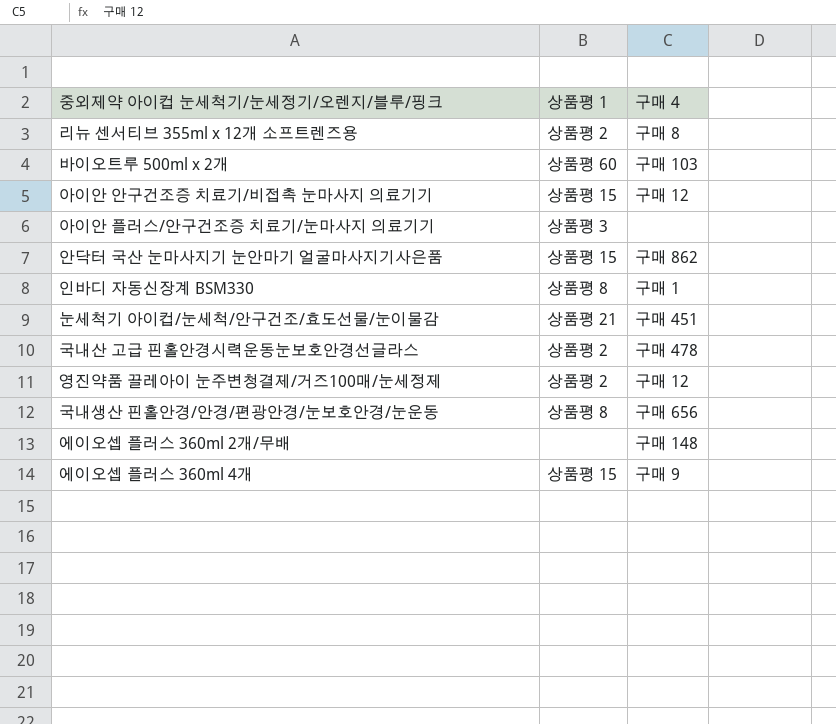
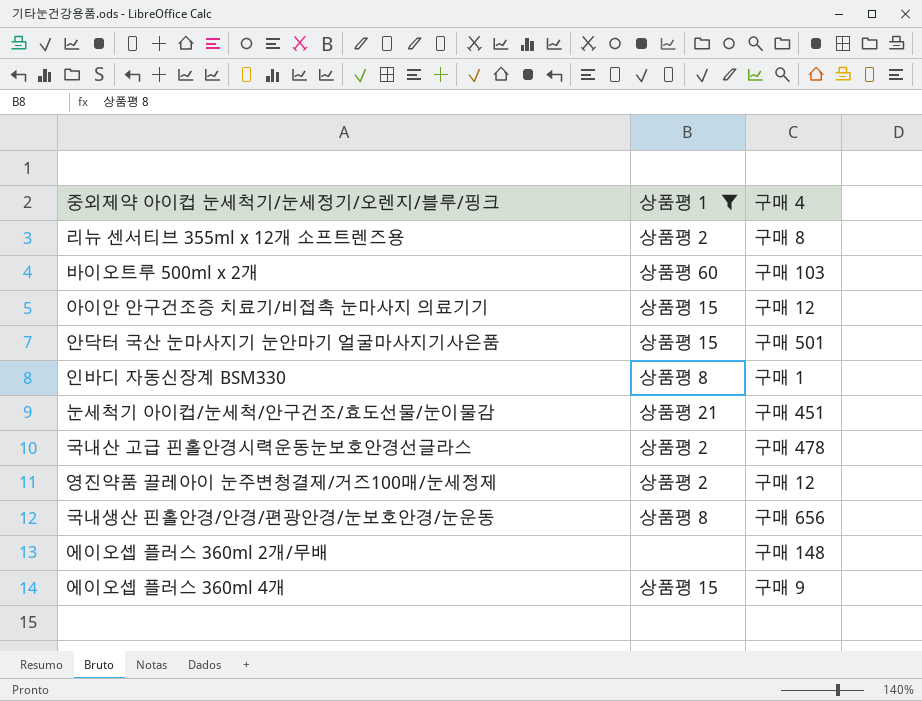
filter: none -> 상품평 1 != 상품평 3
안닥터 국산 눈마사지기 눈안마기 얼굴마사지기사은품 | 구매 4: 구매 862 -> 구매 501

